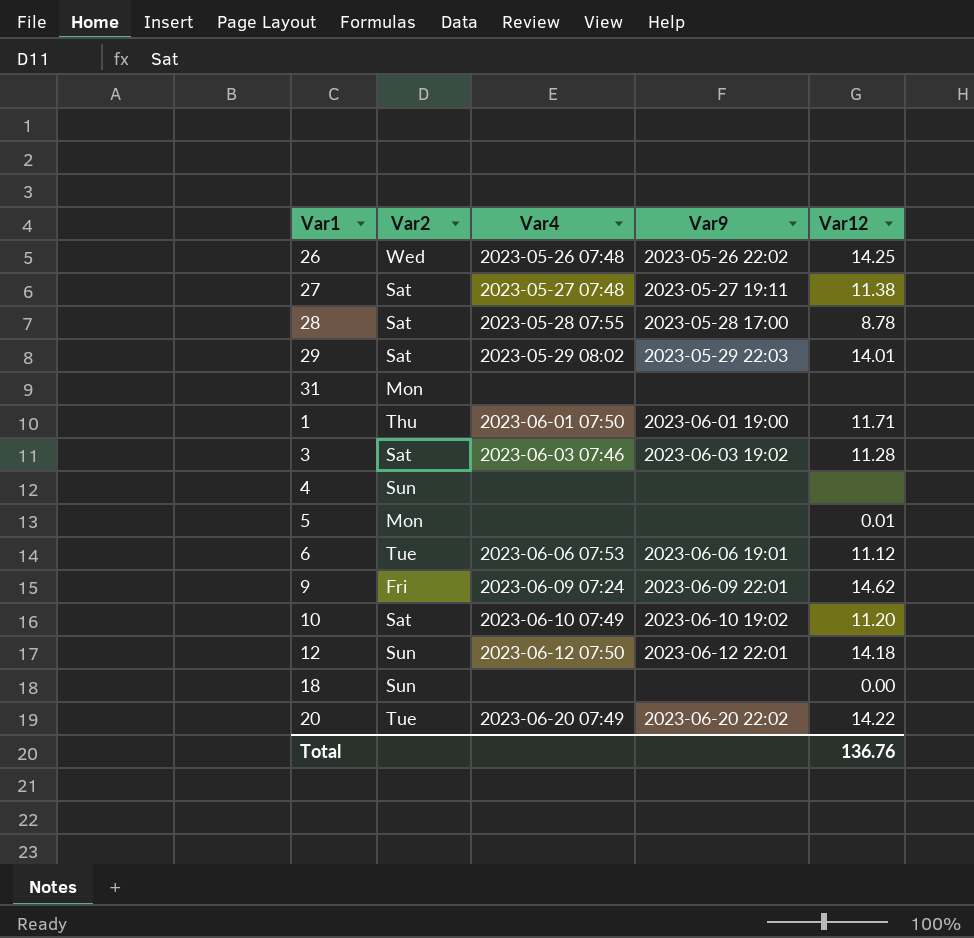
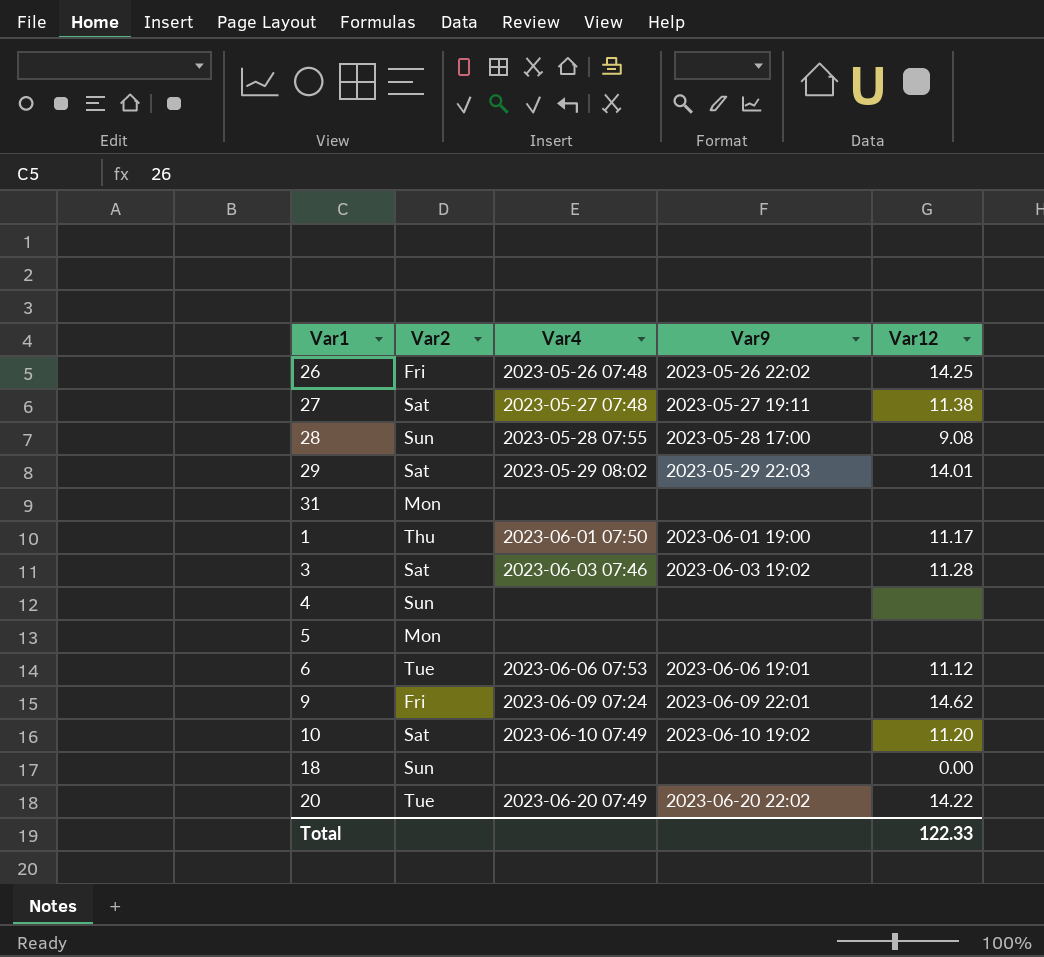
row 12: Sun | 2023-06-12 07:50 | 2023-06-12 22:01 | 14.18 -> none
26 | Var2: Wed -> Fri
28 | Var2: Sat -> Sun
28 | Var12: 8.78 -> 9.08
1 | Var12: 11.71 -> 11.17
5 | Var12: 0.01 -> none
Total | Var12: 136.76 -> 122.33

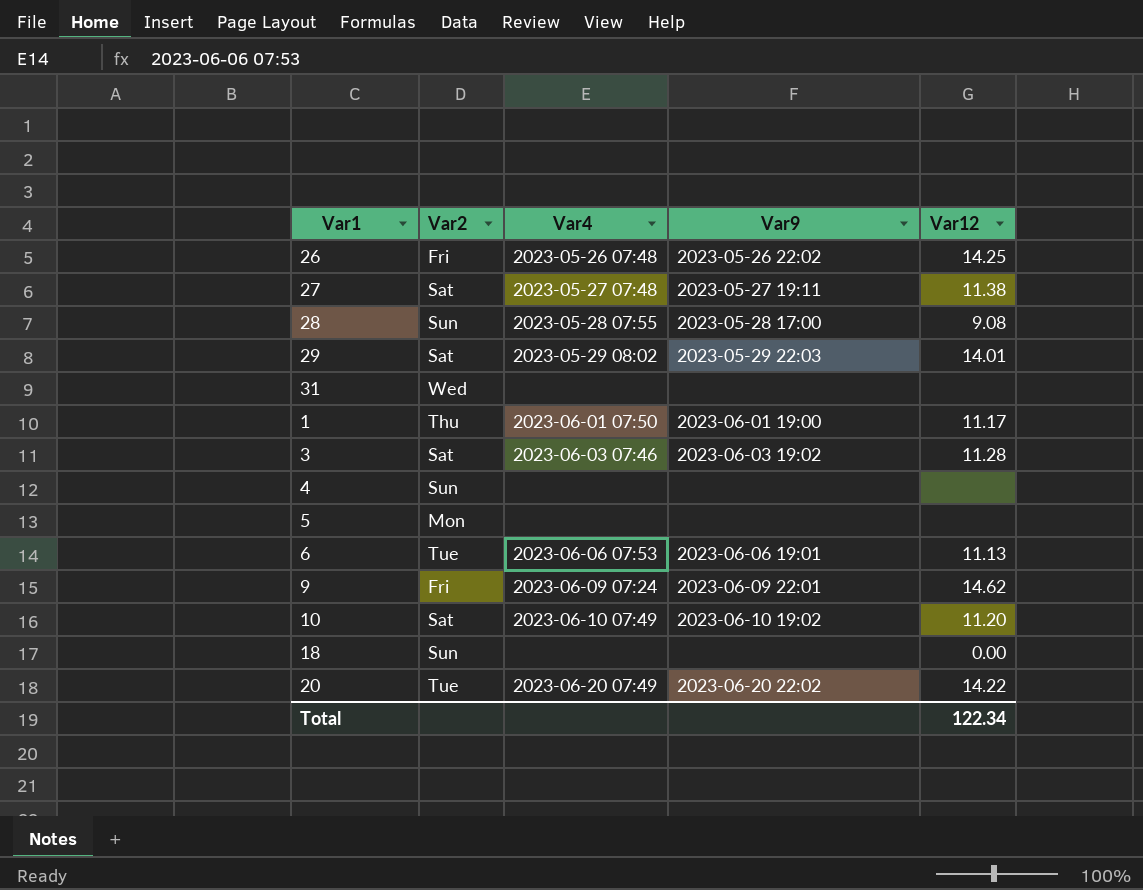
31 | Var2: Mon -> Wed
6 | Var12: 11.12 -> 11.13
Total | Var12: 122.33 -> 122.34

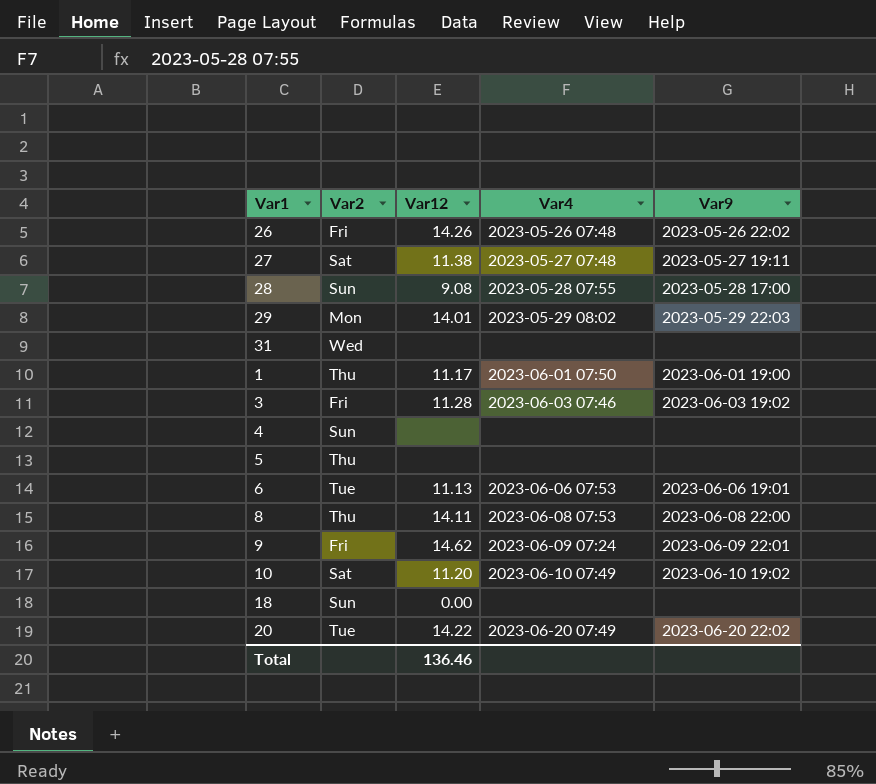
column Var12 | position: 5 -> 3
26 | Var12: 14.25 -> 14.26
29 | Var2: Sat -> Mon
3 | Var2: Sat -> Fri
5 | Var2: Mon -> Thu
row 8: none -> Thu | 14.11 | 2023-06-08 07:53 | 2023-06-08 22:00
Total | Var12: 122.34 -> 136.46

